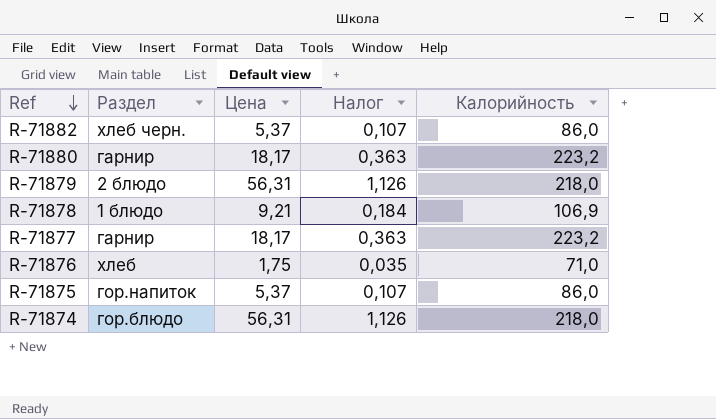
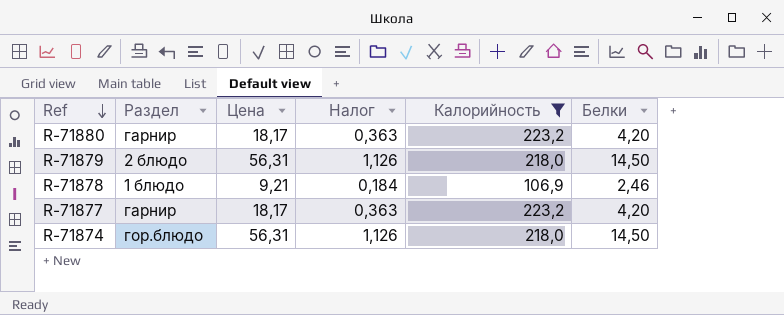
filter: none -> Калорийность >= 106,9
column Белки | position: none -> 6

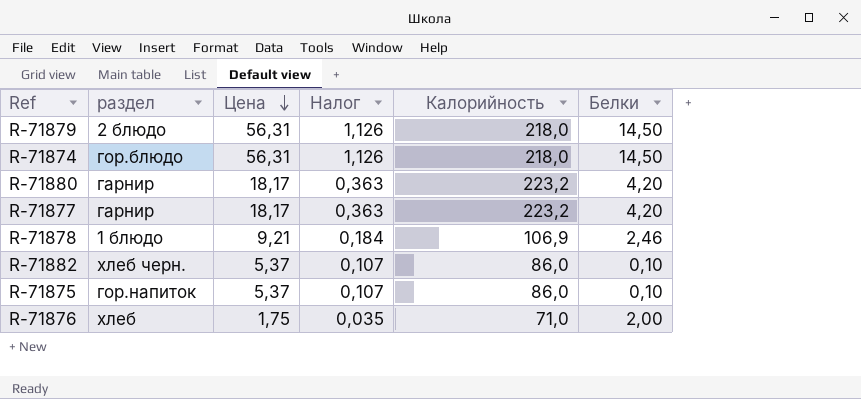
filter: Калорийность >= 106,9 -> none
row order: Ref descending -> Цена descending
column name: Раздел -> раздел

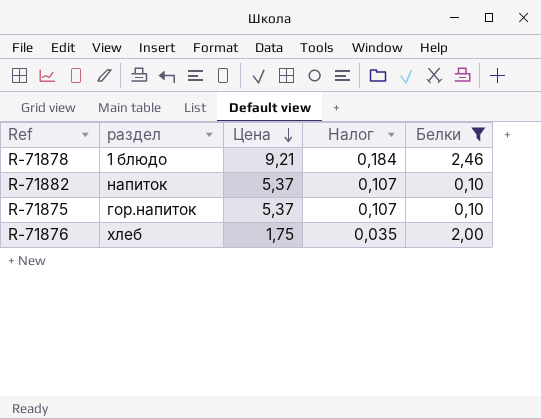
filter: none -> Белки <= 2,46
column Калорийность | position: 5 -> none
R-71882 | раздел: хлеб черн. -> напиток

